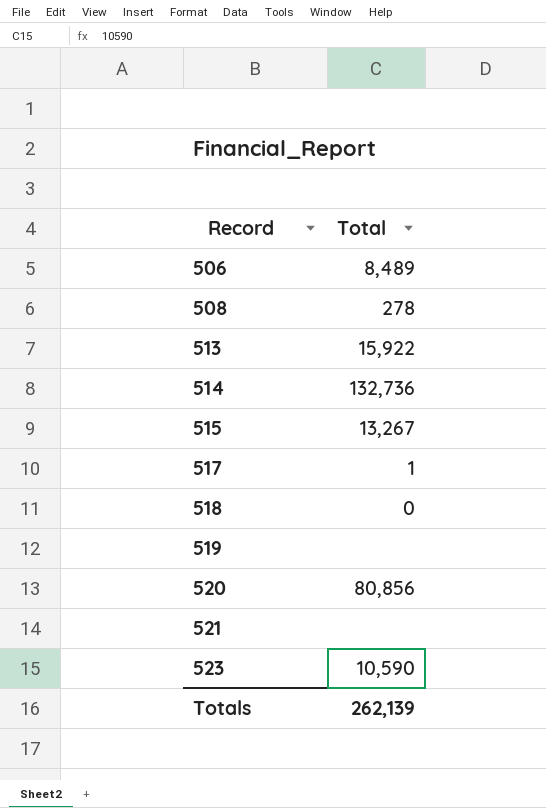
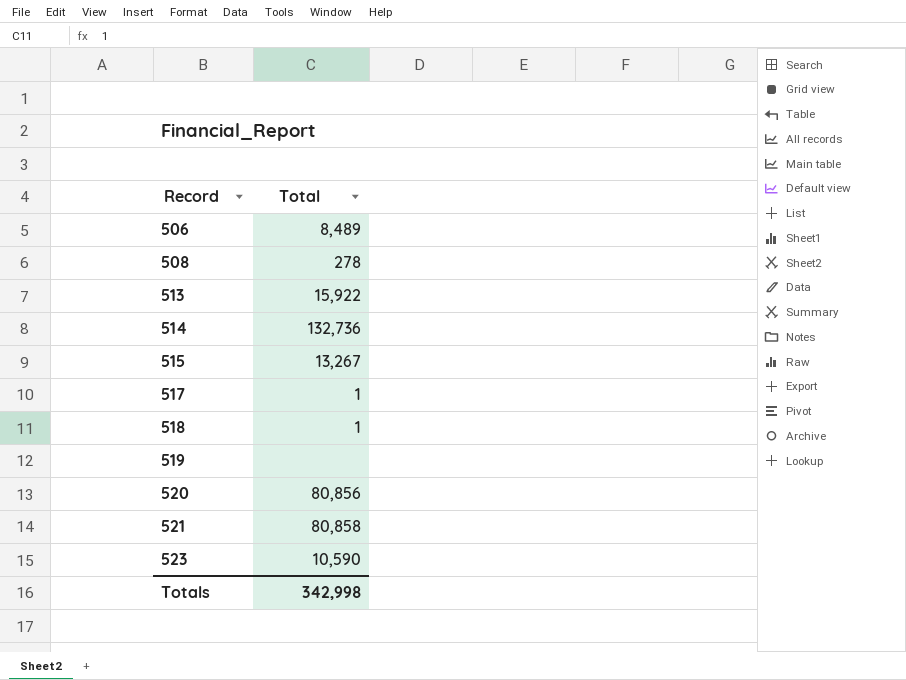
518 | Total: 0 -> 1
521 | Total: none -> 80,858
Totals | Total: 262,139 -> 342,998

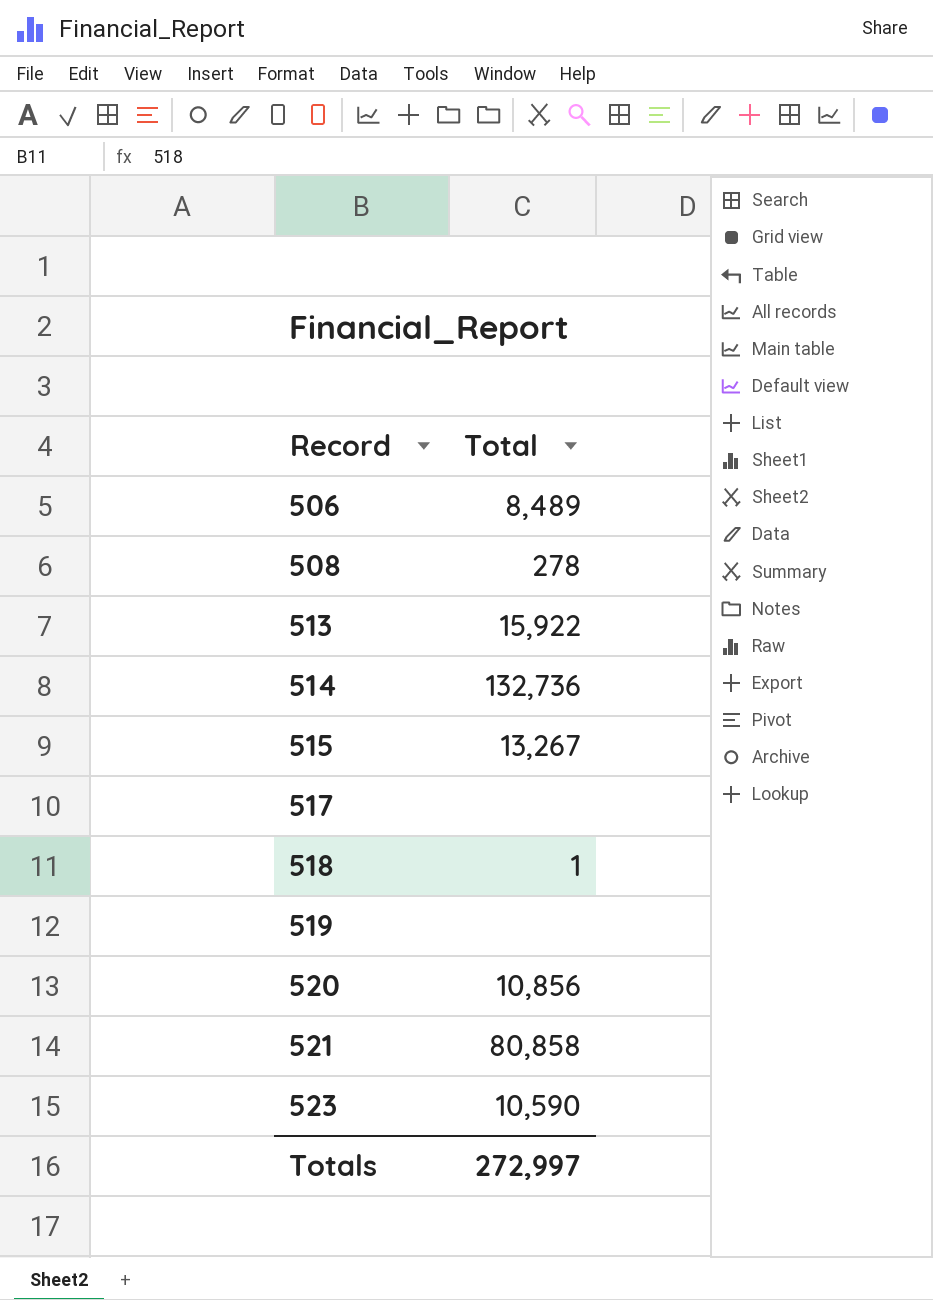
517 | Total: 1 -> none
520 | Total: 80,856 -> 10,856
Totals | Total: 342,998 -> 272,997

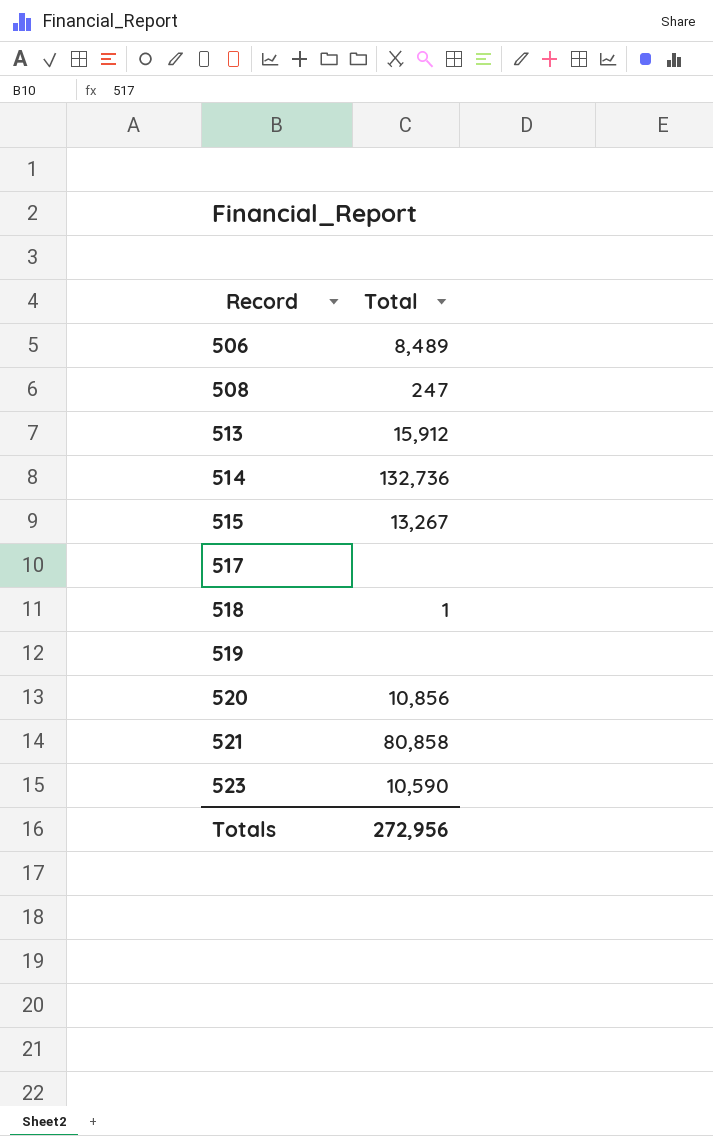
508 | Total: 278 -> 247
513 | Total: 15,922 -> 15,912
Totals | Total: 272,997 -> 272,956

